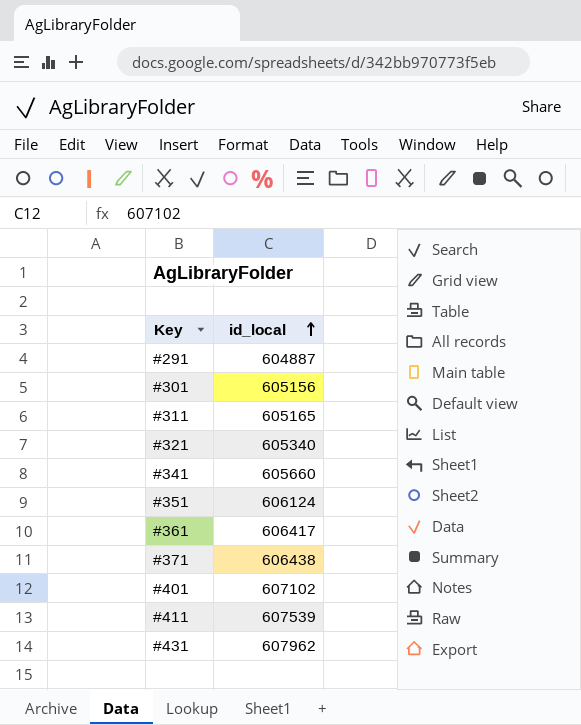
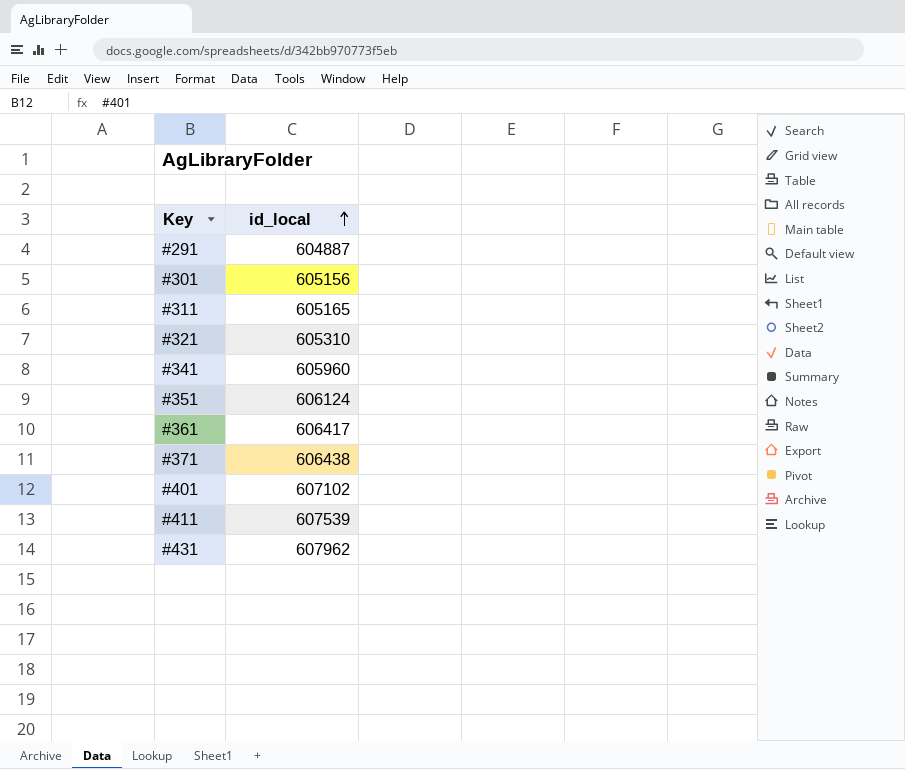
#321 | id_local: 605340 -> 605310
#341 | id_local: 605660 -> 605960

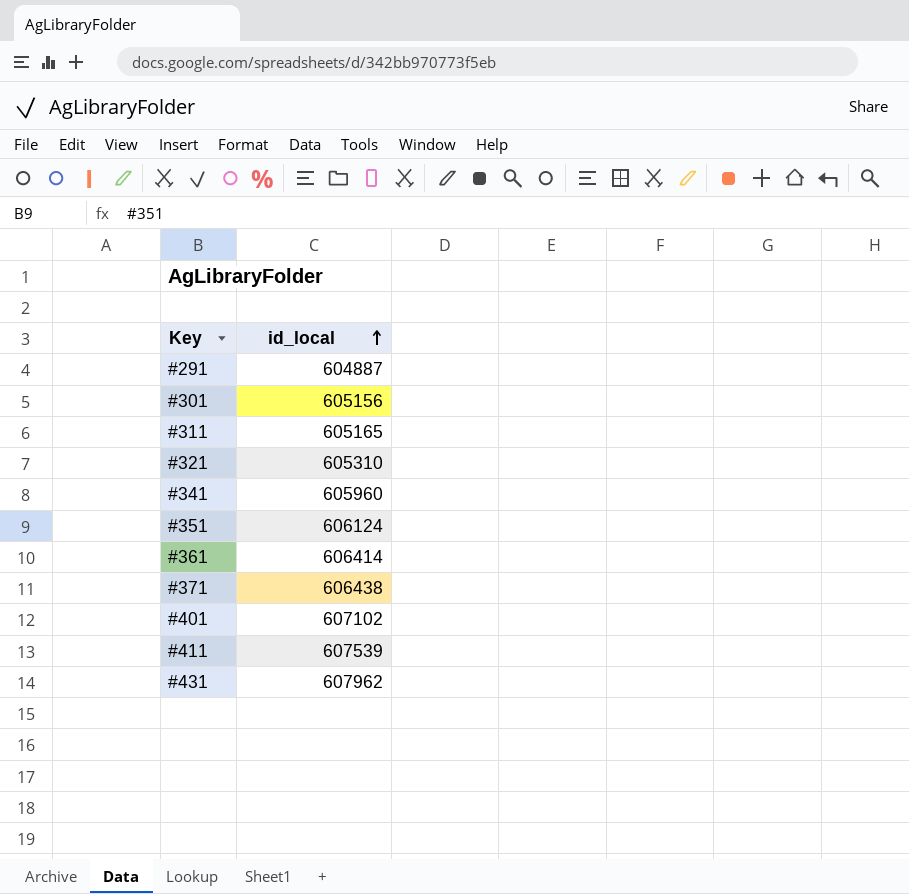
#361 | id_local: 606417 -> 606414

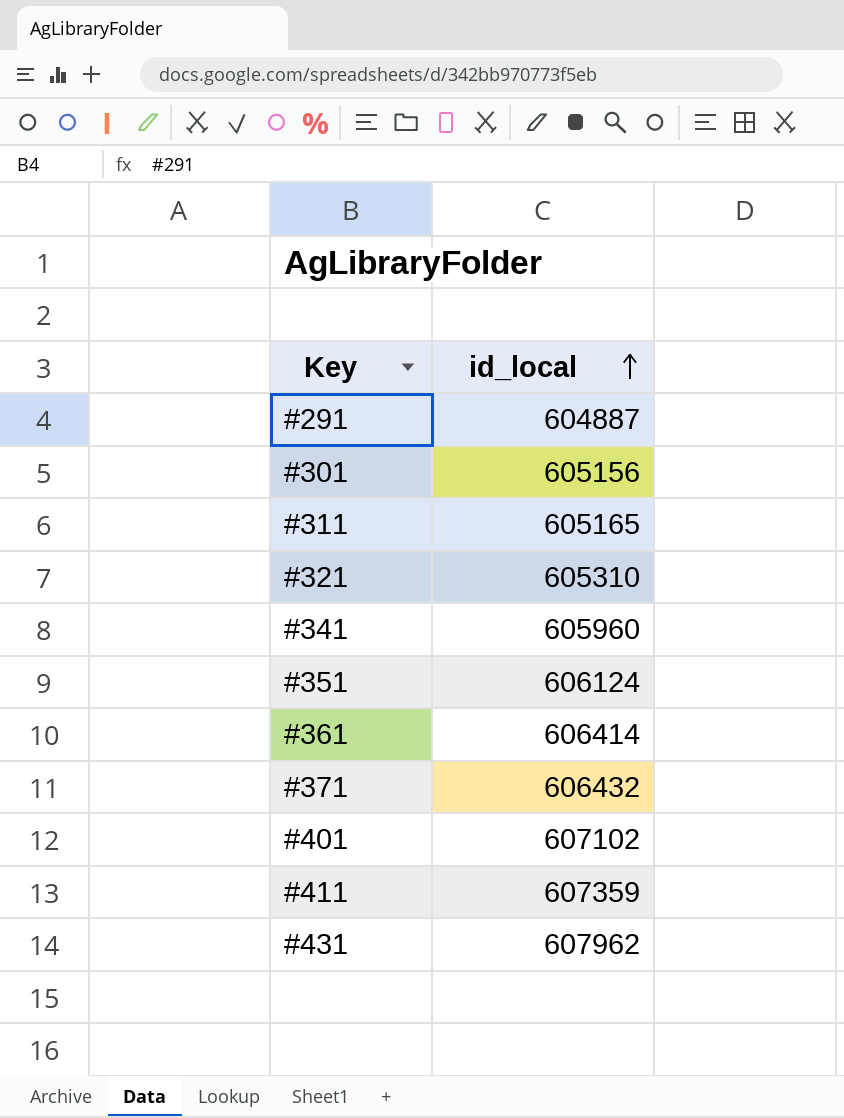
#371 | id_local: 606438 -> 606432
#411 | id_local: 607539 -> 607359

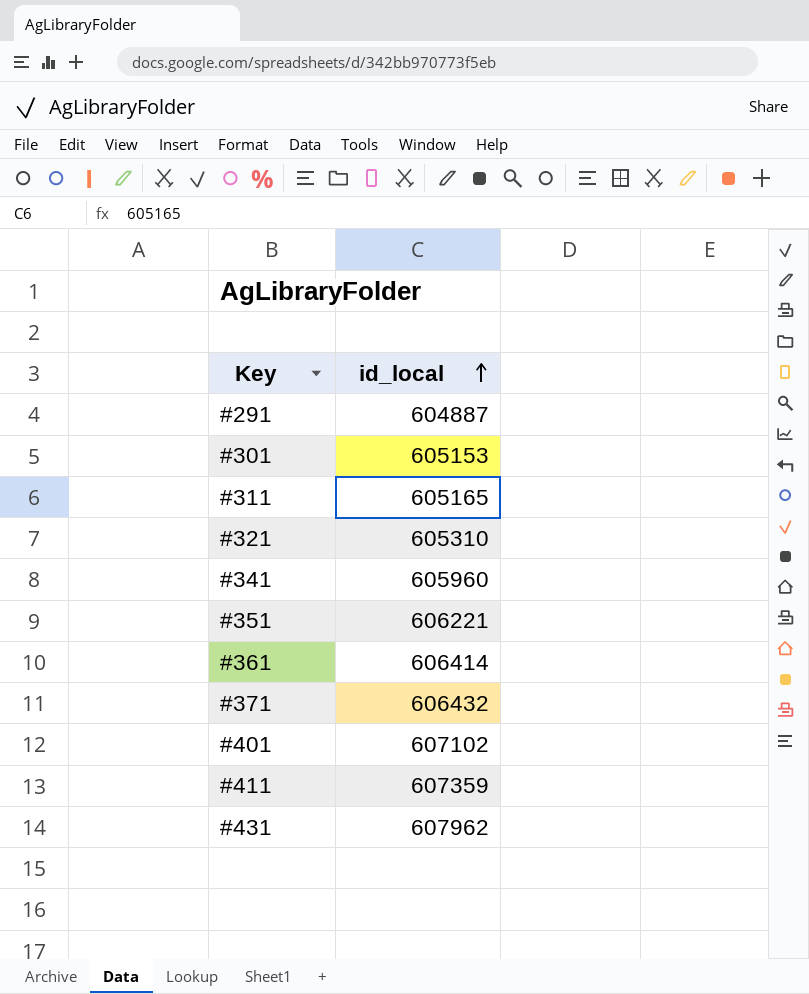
#301 | id_local: 605156 -> 605153
#351 | id_local: 606124 -> 606221

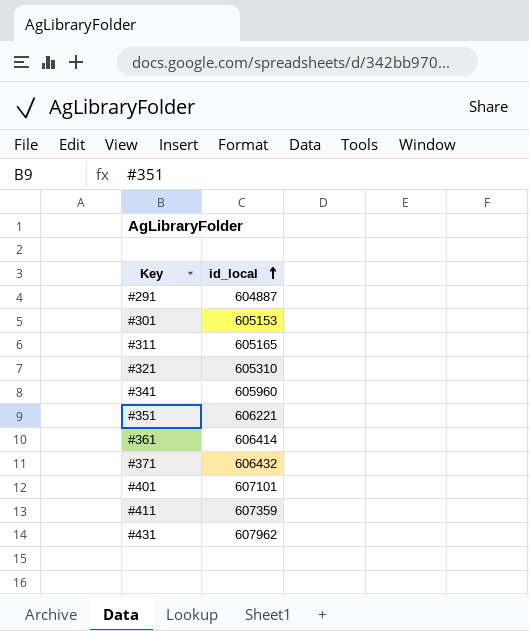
#401 | id_local: 607102 -> 607101

